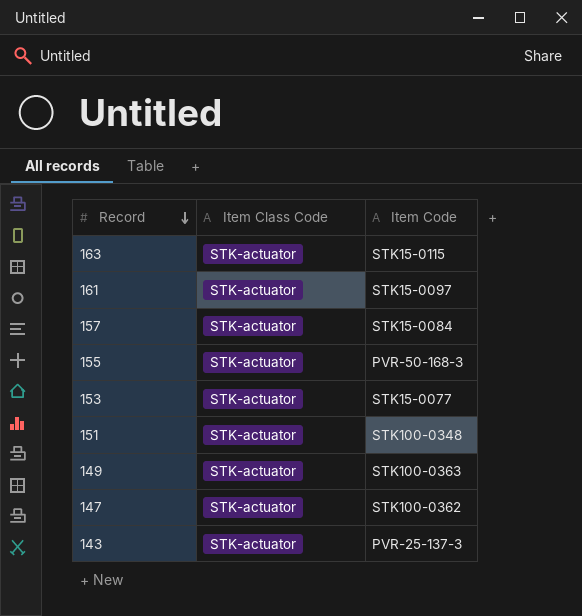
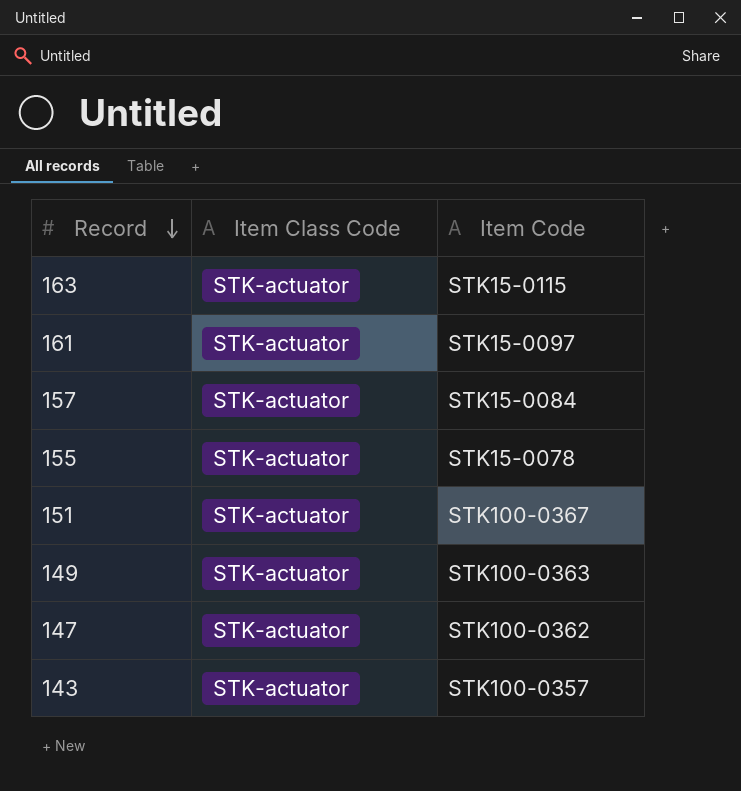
row 153: STK-actuator | STK15-0077 -> none
155 | Item Code: PVR-50-168-3 -> STK15-0078
151 | Item Code: STK100-0348 -> STK100-0367
143 | Item Code: PVR-25-137-3 -> STK100-0357

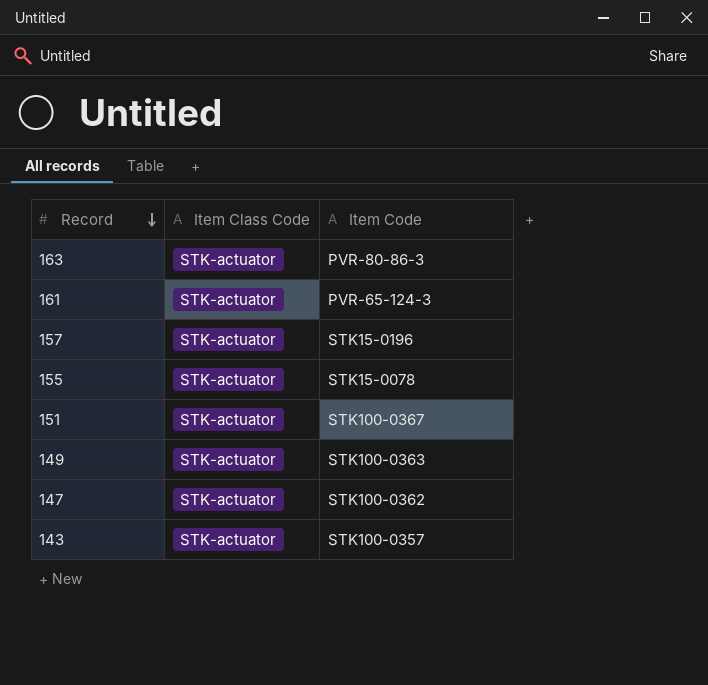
163 | Item Code: STK15-0115 -> PVR-80-86-3
161 | Item Code: STK15-0097 -> PVR-65-124-3
157 | Item Code: STK15-0084 -> STK15-0196

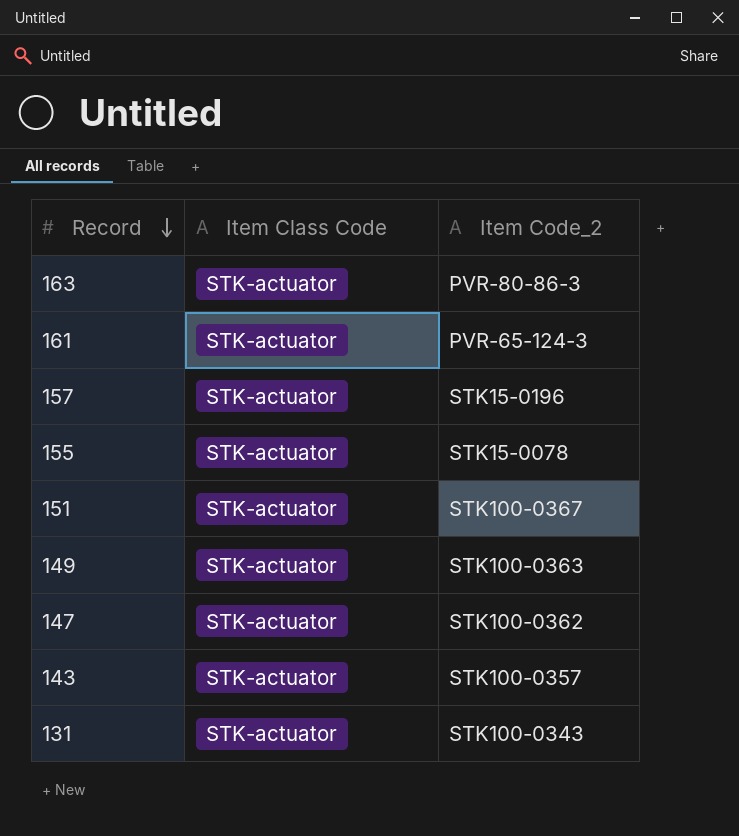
column name: Item Code -> Item Code_2
row 131: none -> STK-actuator | STK100-0343

